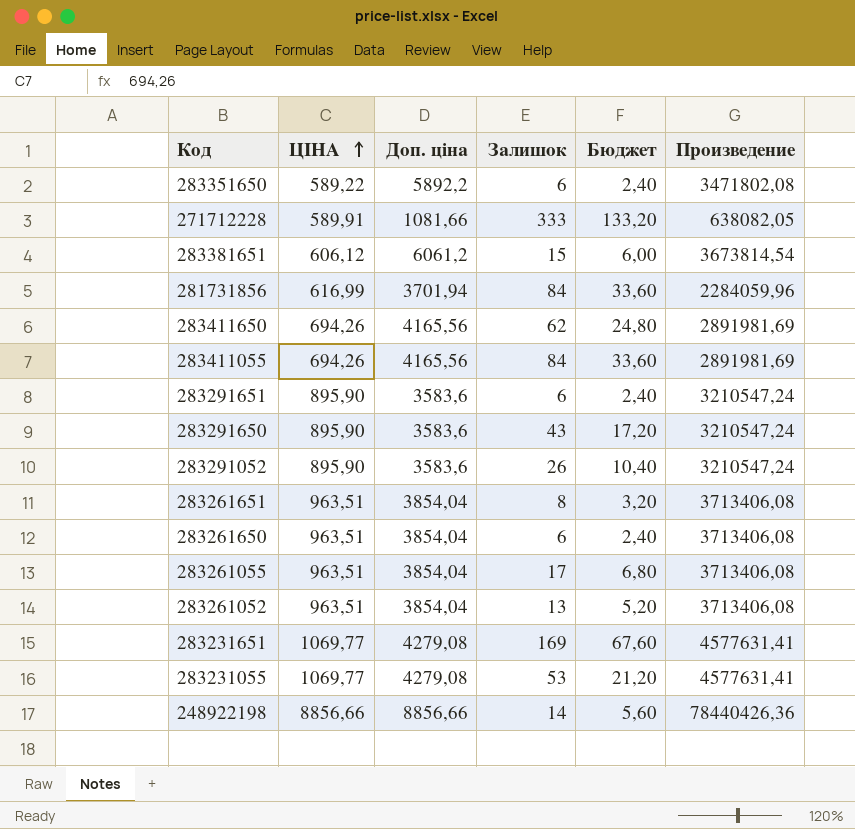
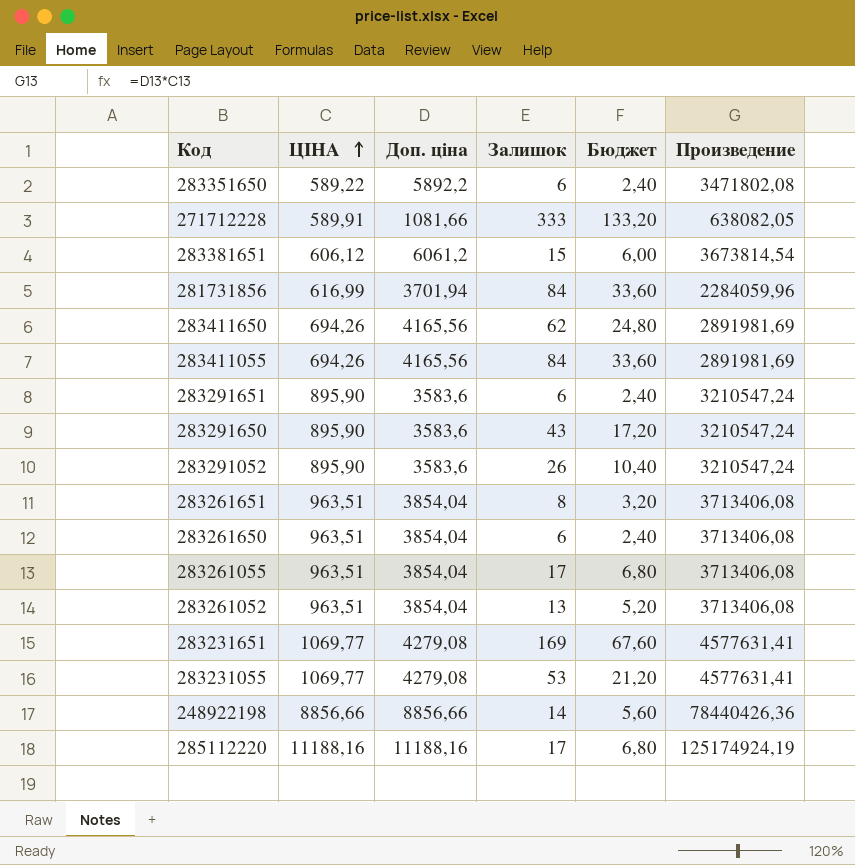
row 285112220: none -> 11188,16 | 11188,16 | 17 | 6,80 | 125174924,19

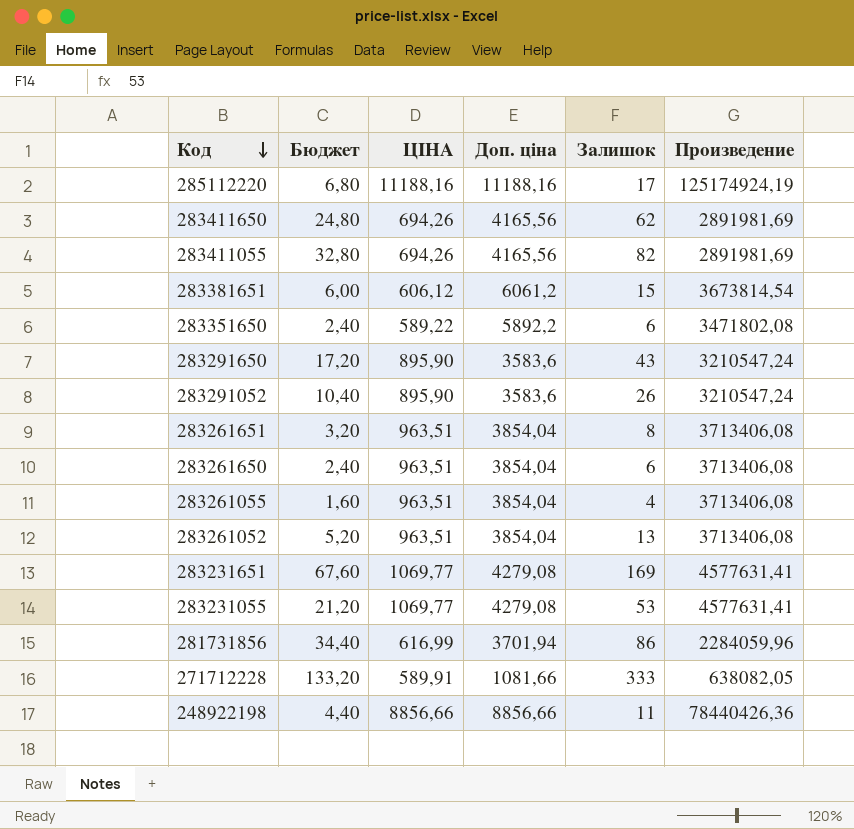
row order: ЦІНА ascending -> Код descending
column Бюджет | position: 5 -> 2
row 283291651: 895,90 | 3583,6 | 6 | 2,40 | 3210547,24 -> none
283411055 | Бюджет: 33,60 -> 32,80
283411055 | Залишок: 84 -> 82
283261055 | Бюджет: 6,80 -> 1,60
283261055 | Залишок: 17 -> 4
281731856 | Бюджет: 33,60 -> 34,40
281731856 | Залишок: 84 -> 86
248922198 | Бюджет: 5,60 -> 4,40
248922198 | Залишок: 14 -> 11

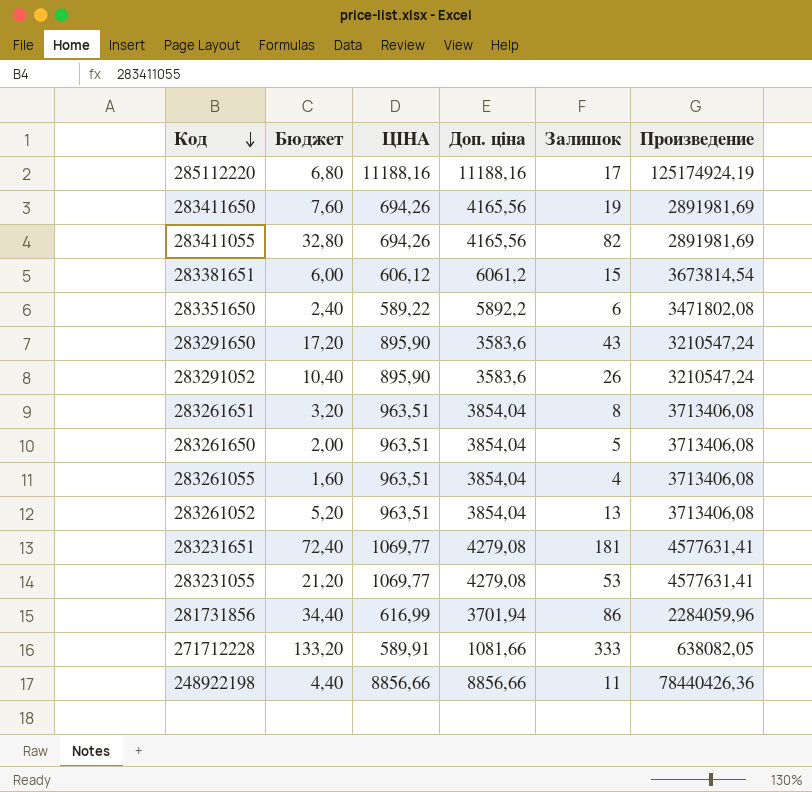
283411650 | Бюджет: 24,80 -> 7,60
283411650 | Залишок: 62 -> 19
283261650 | Бюджет: 2,40 -> 2,00
283261650 | Залишок: 6 -> 5
283231651 | Бюджет: 67,60 -> 72,40
283231651 | Залишок: 169 -> 181

